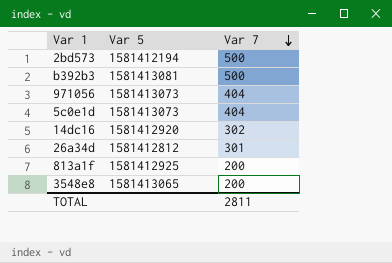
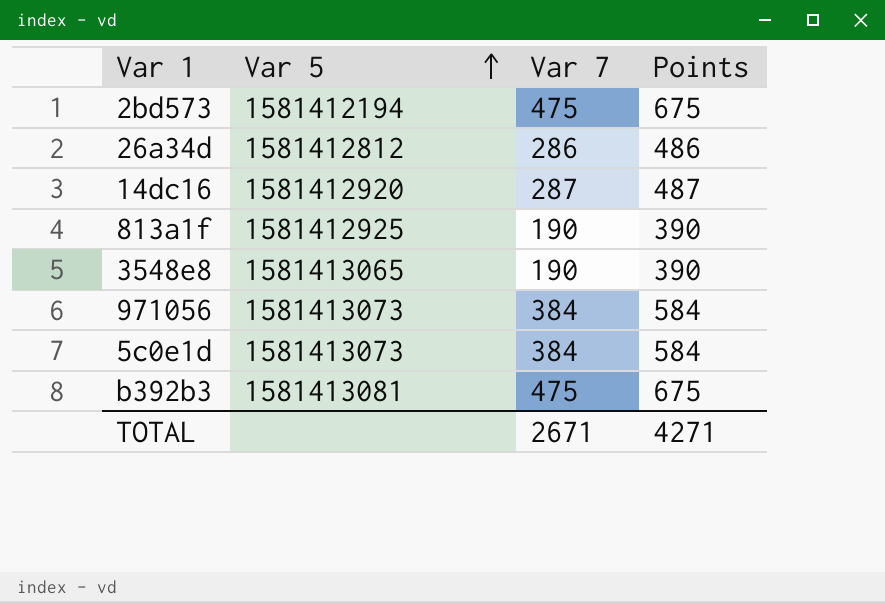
row order: Var 7 descending -> Var 5 ascending
column Points | formula: none -> [Var 7] + 200
2bd573 | Var 7: 500 -> 475
26a34d | Var 7: 301 -> 286
14dc16 | Var 7: 302 -> 287
813a1f | Var 7: 200 -> 190
3548e8 | Var 7: 200 -> 190
971056 | Var 7: 404 -> 384
5c0e1d | Var 7: 404 -> 384
b392b3 | Var 7: 500 -> 475
TOTAL | Var 7: 2811 -> 2671

